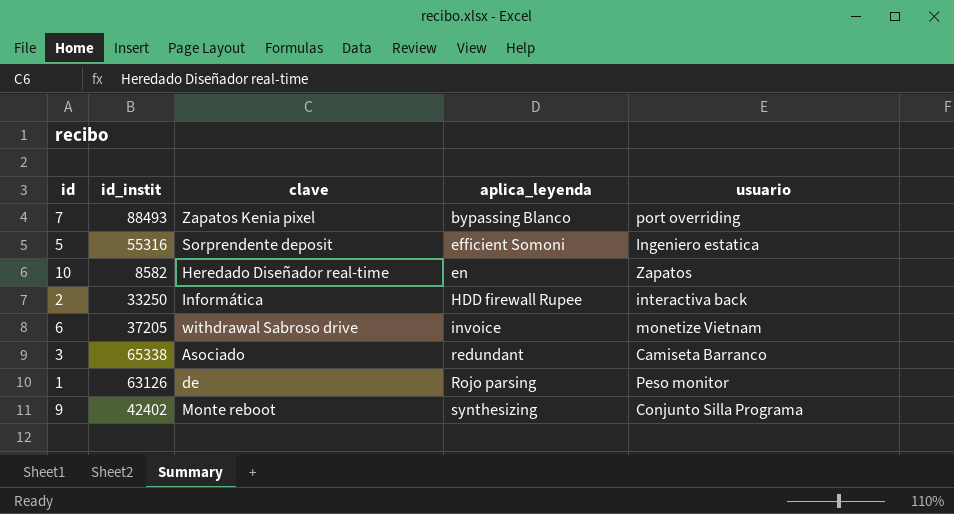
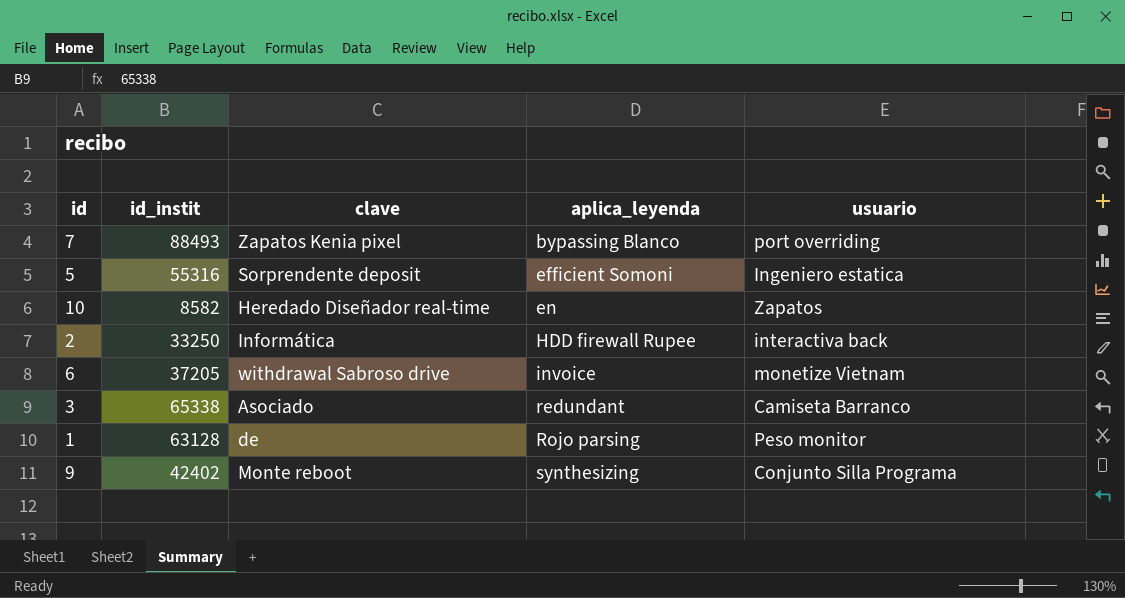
1 | id_instit: 63126 -> 63128

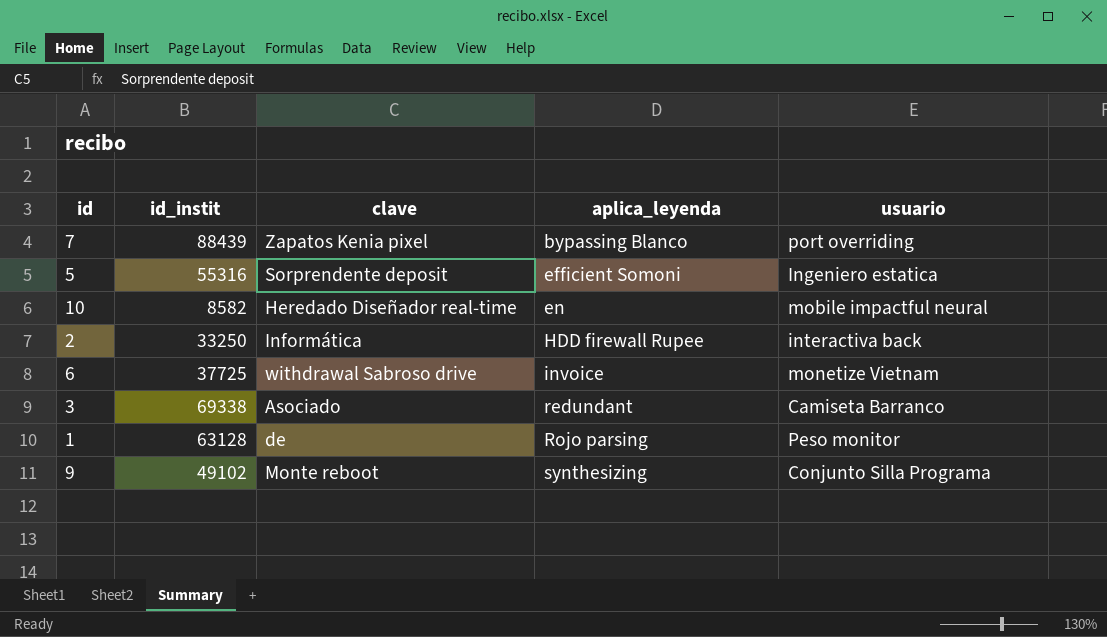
7 | id_instit: 88493 -> 88439
10 | usuario: Zapatos -> mobile impactful neural
6 | id_instit: 37205 -> 37725
3 | id_instit: 65338 -> 69338
9 | id_instit: 42402 -> 49102

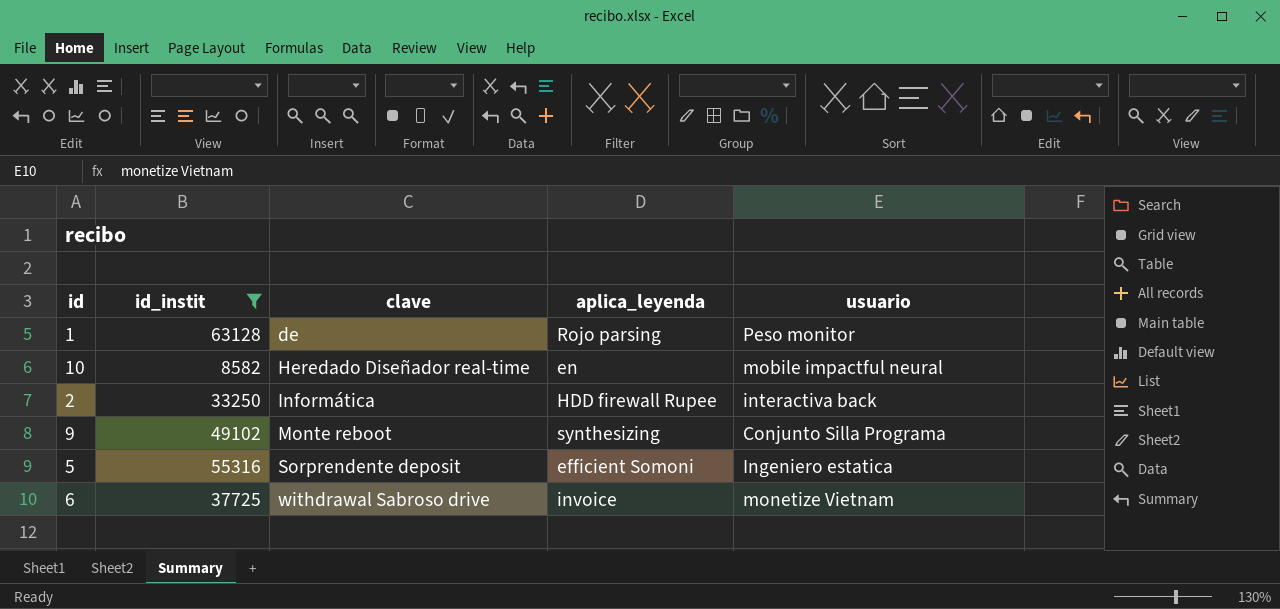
filter: none -> id_instit <= 63128
row order: aplica_leyenda ascending -> clave ascending

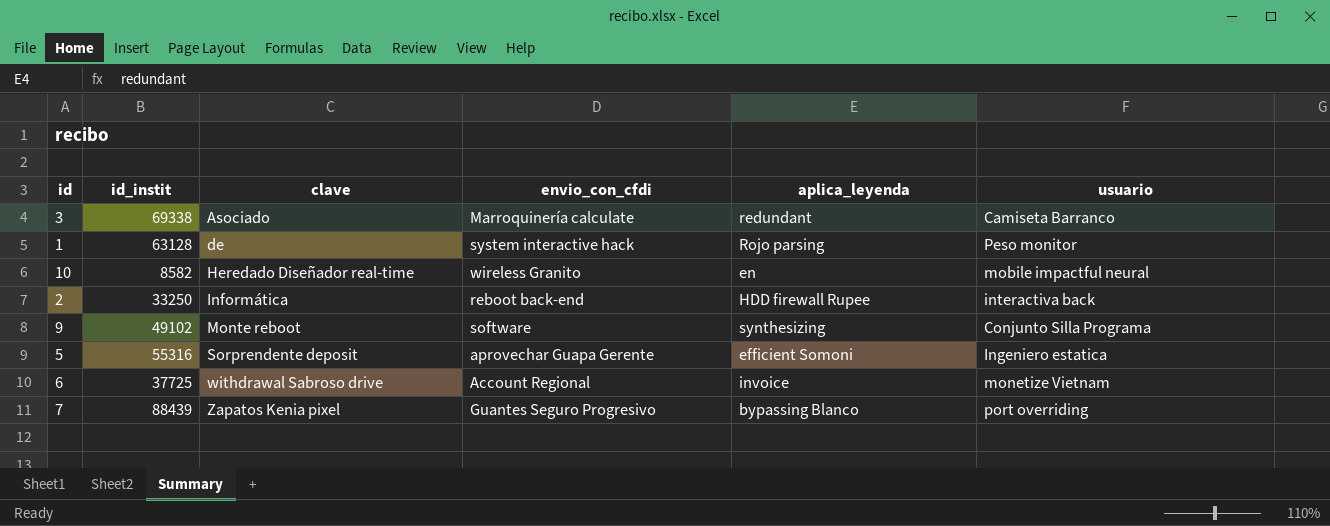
filter: id_instit <= 63128 -> none
column envio_con_cfdi | position: none -> 4

